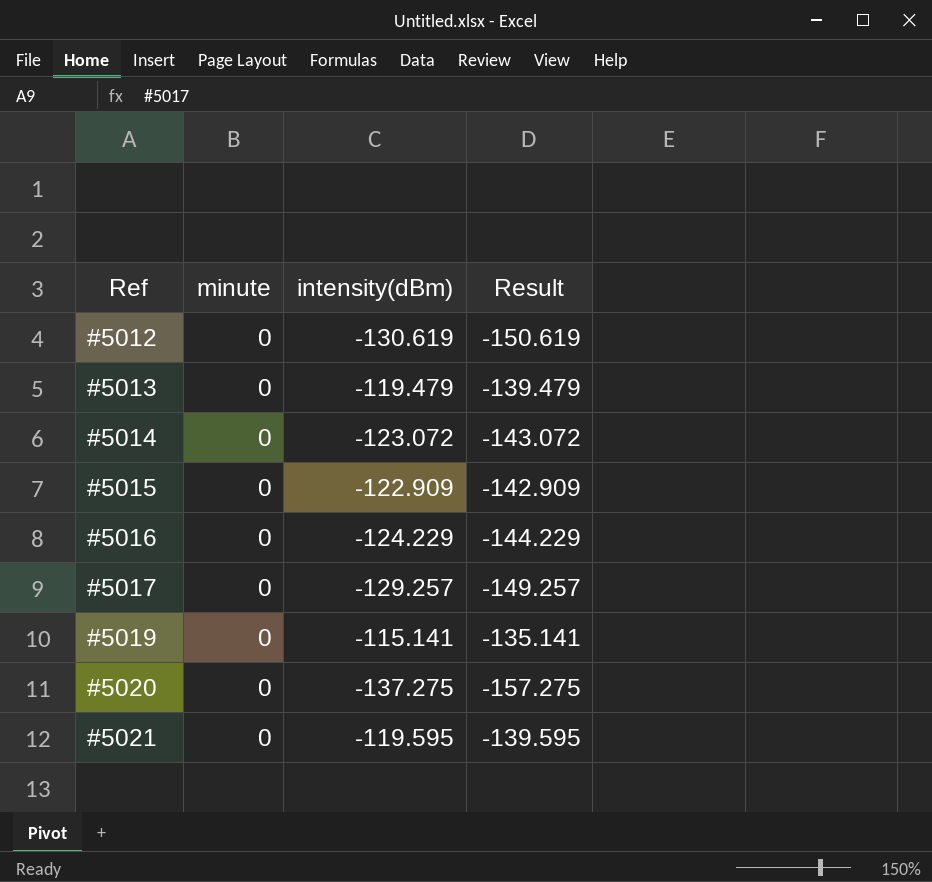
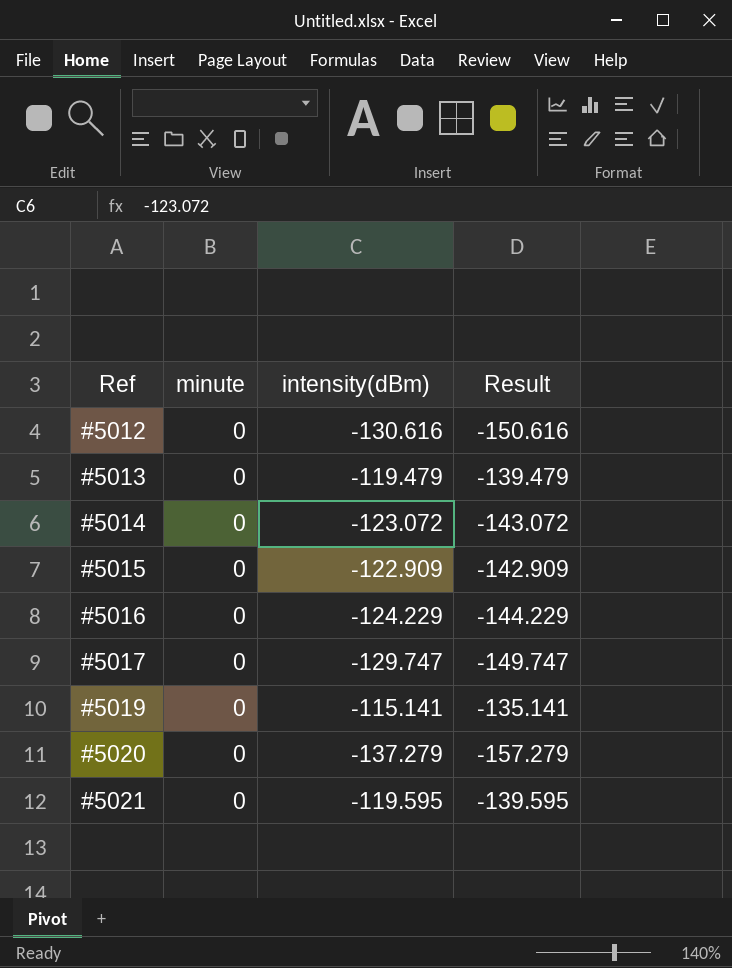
#5012 | intensity(dBm): -130.619 -> -130.616
#5012 | Result: -150.619 -> -150.616
#5017 | intensity(dBm): -129.257 -> -129.747
#5017 | Result: -149.257 -> -149.747
#5020 | intensity(dBm): -137.275 -> -137.279
#5020 | Result: -157.275 -> -157.279

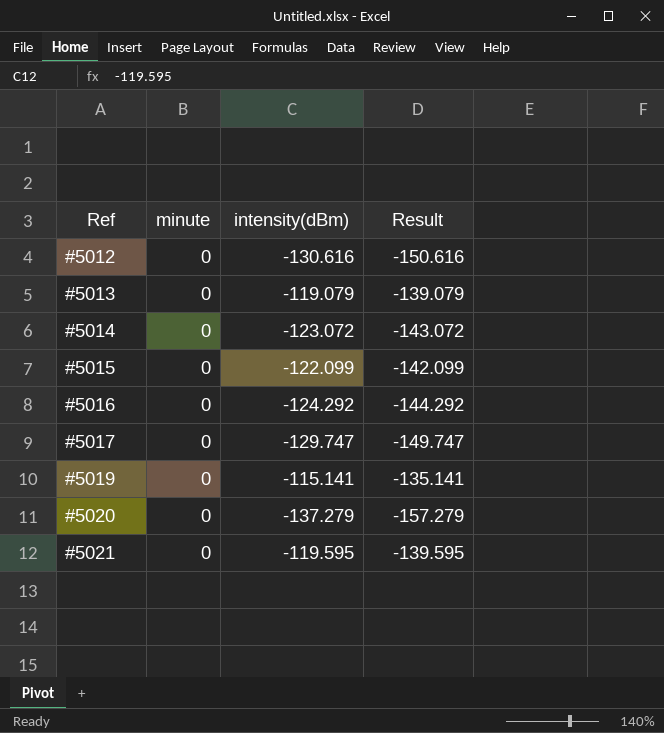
#5013 | intensity(dBm): -119.479 -> -119.079
#5013 | Result: -139.479 -> -139.079
#5015 | intensity(dBm): -122.909 -> -122.099
#5015 | Result: -142.909 -> -142.099
#5016 | intensity(dBm): -124.229 -> -124.292
#5016 | Result: -144.229 -> -144.292

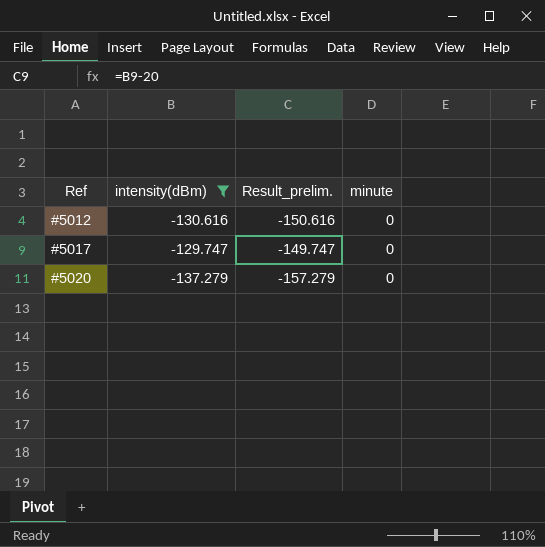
filter: none -> intensity(dBm) <= -129.747
column name: Result -> Result_prelim.
column minute | position: 2 -> 4

